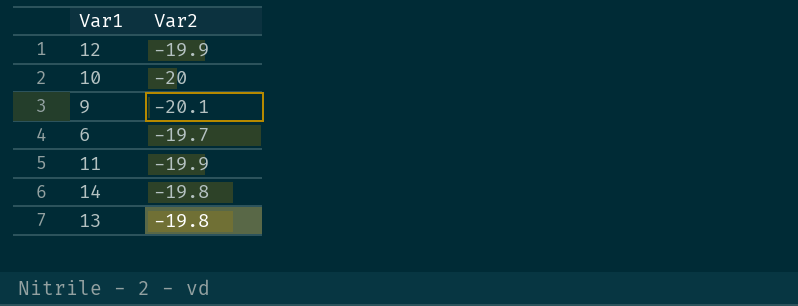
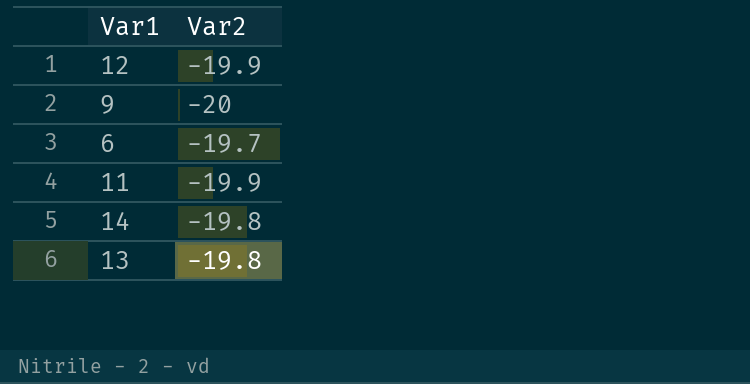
row 10: -20 -> none
9 | Var2: -20.1 -> -20

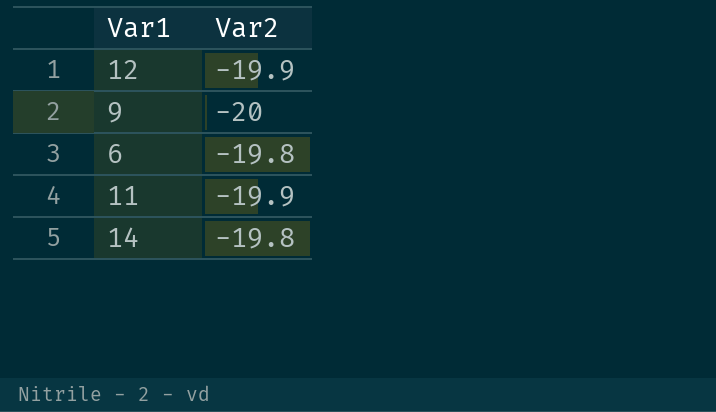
row 13: -19.8 -> none
6 | Var2: -19.7 -> -19.8

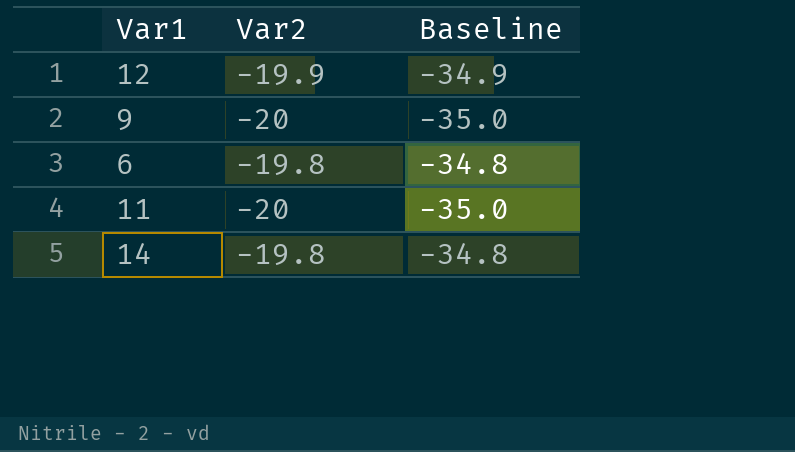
column Baseline | formula: none -> [Var2] - 15
11 | Var2: -19.9 -> -20

